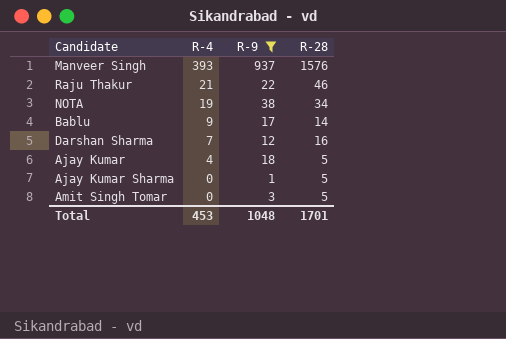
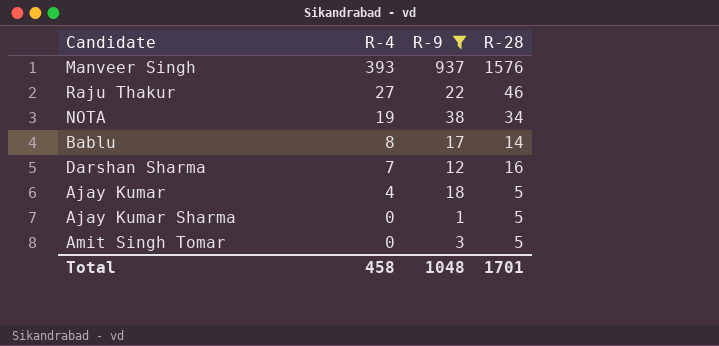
Raju Thakur | R-4: 21 -> 27
Bablu | R-4: 9 -> 8
Total | R-4: 453 -> 458

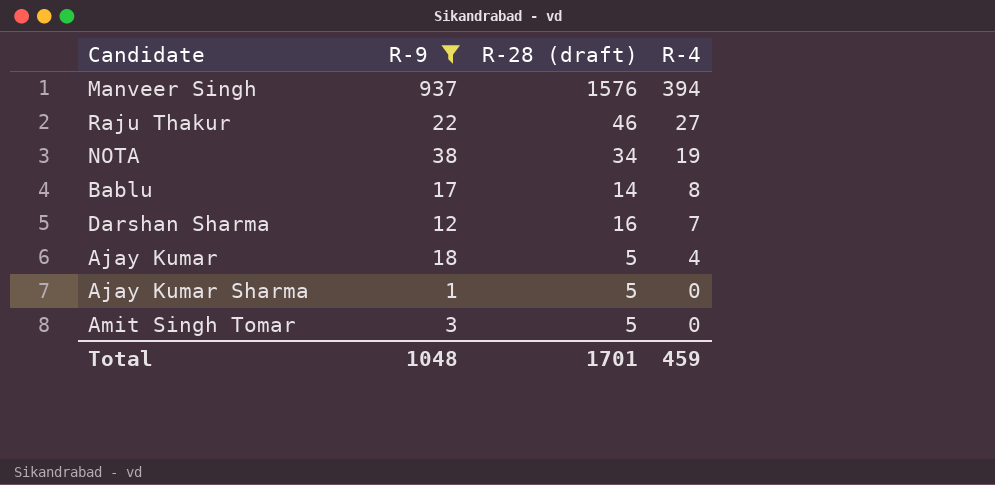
column name: R-28 -> R-28 (draft)
column R-4 | position: 2 -> 4
Manveer Singh | R-4: 393 -> 394
Total | R-4: 458 -> 459

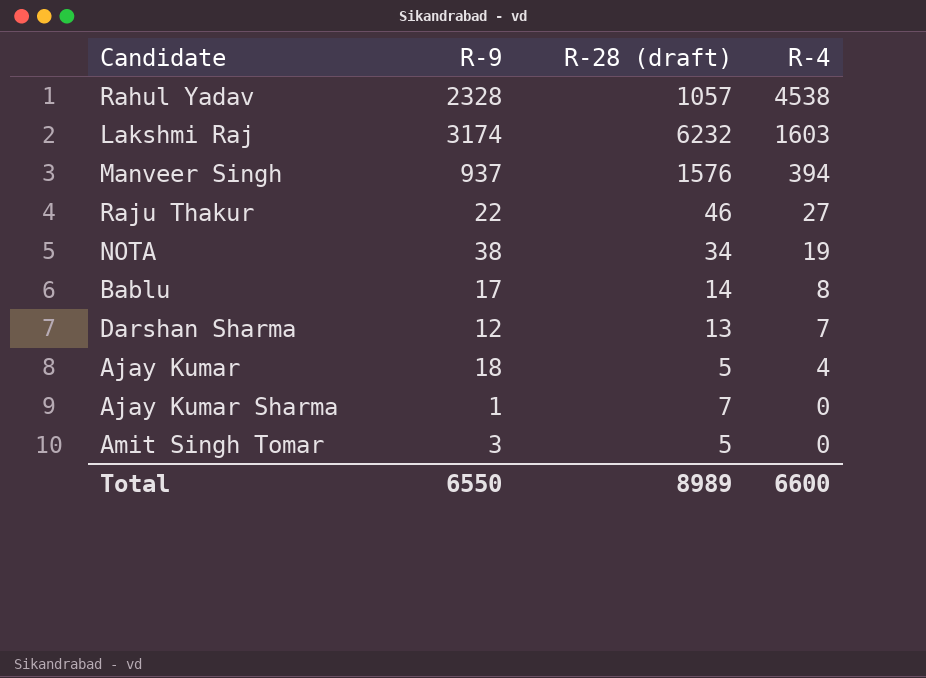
filter: R-9 <= 937 -> none
Darshan Sharma | R-28 (draft): 16 -> 13
Ajay Kumar Sharma | R-28 (draft): 5 -> 7
Total | R-9: 1048 -> 6550
Total | R-28 (draft): 1701 -> 8989
Total | R-4: 459 -> 6600

